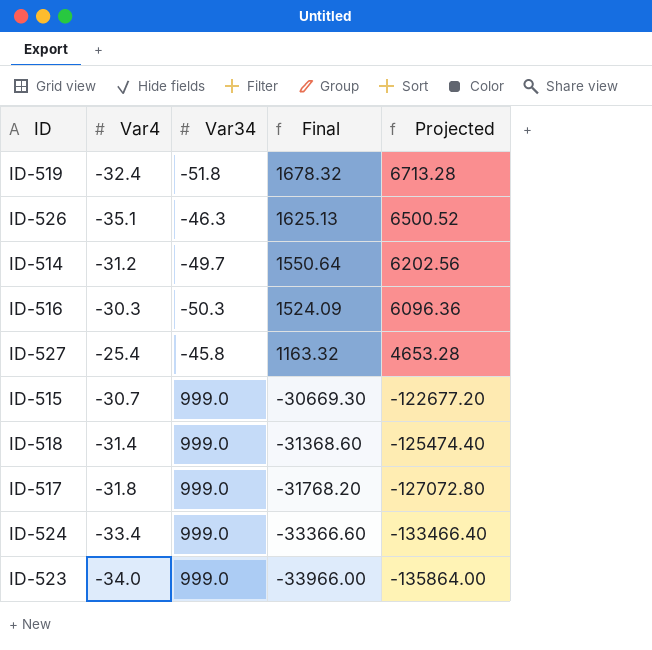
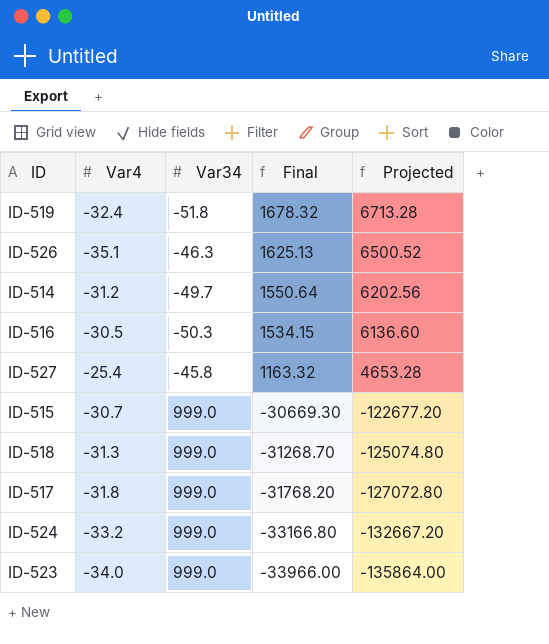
ID-516 | Var4: -30.3 -> -30.5
ID-516 | Final: 1524.09 -> 1534.15
ID-516 | Projected: 6096.36 -> 6136.60
ID-518 | Var4: -31.4 -> -31.3
ID-518 | Final: -31368.60 -> -31268.70
ID-518 | Projected: -125474.40 -> -125074.80
ID-524 | Var4: -33.4 -> -33.2
ID-524 | Final: -33366.60 -> -33166.80
ID-524 | Projected: -133466.40 -> -132667.20

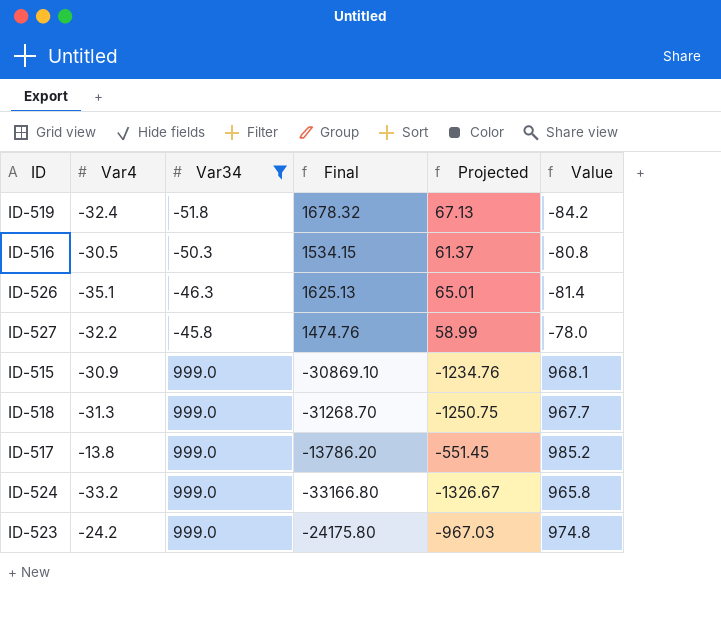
filter: none -> Var34 != -49.7
row order: Final descending -> Var34 ascending
column Projected | formula: [Final] * 4 -> [Final] * 0.04
column Value | formula: none -> [Var4] + [Var34]
ID-527 | Var4: -25.4 -> -32.2
ID-527 | Final: 1163.32 -> 1474.76
ID-515 | Var4: -30.7 -> -30.9
ID-515 | Final: -30669.30 -> -30869.10
ID-517 | Var4: -31.8 -> -13.8
ID-517 | Final: -31768.20 -> -13786.20
ID-523 | Var4: -34.0 -> -24.2
ID-523 | Final: -33966.00 -> -24175.80

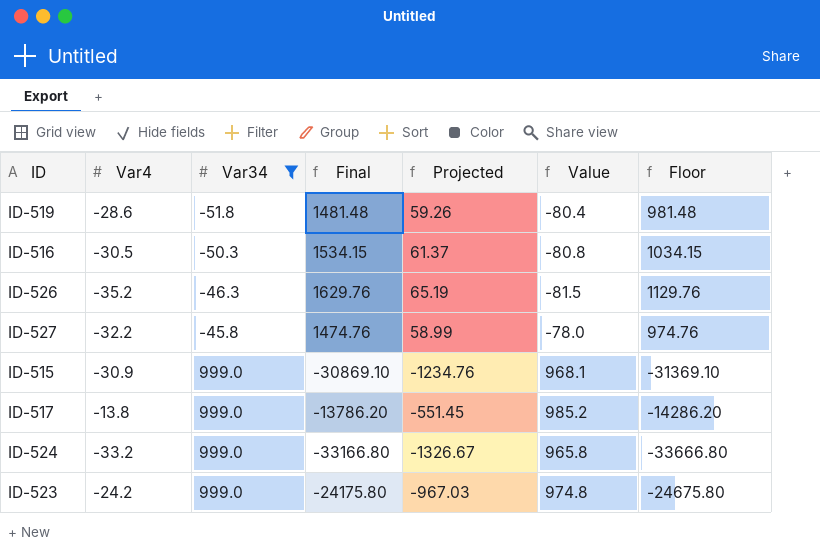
column Floor | formula: none -> [Final] - 500
row ID-518: -31.3 | 999.0 | -31268.70 | -1250.75 | 967.7 -> none
ID-519 | Var4: -32.4 -> -28.6
ID-519 | Final: 1678.32 -> 1481.48
ID-519 | Projected: 67.13 -> 59.26
ID-519 | Value: -84.2 -> -80.4
ID-526 | Var4: -35.1 -> -35.2
ID-526 | Final: 1625.13 -> 1629.76
ID-526 | Projected: 65.01 -> 65.19
ID-526 | Value: -81.4 -> -81.5

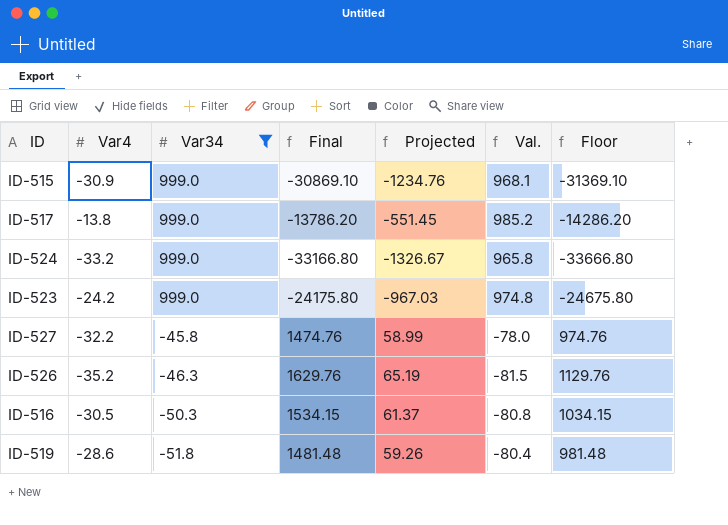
row order: Var34 ascending -> Var34 descending
column name: Value -> Val.

